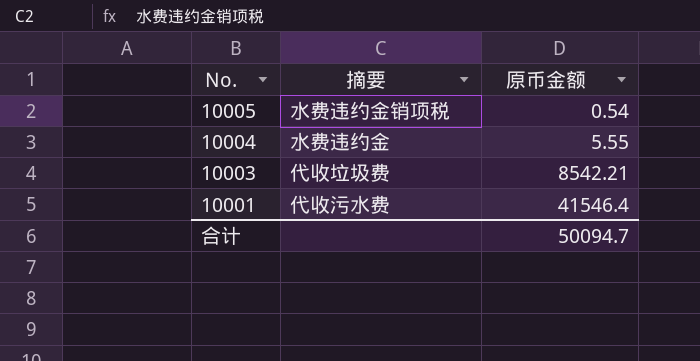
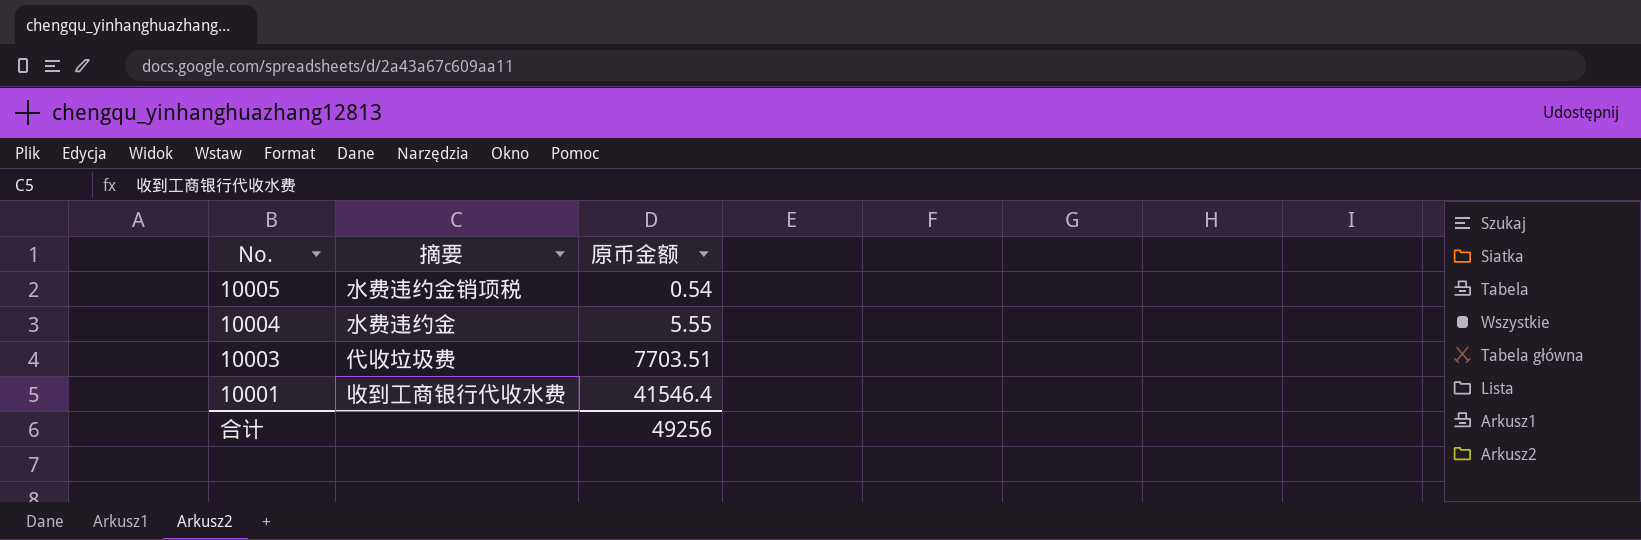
10003 | 原币金额: 8542.21 -> 7703.51
10001 | 摘要: 代收污水费 -> 收到工商银行代收水费
合计 | 原币金额: 50094.7 -> 49256

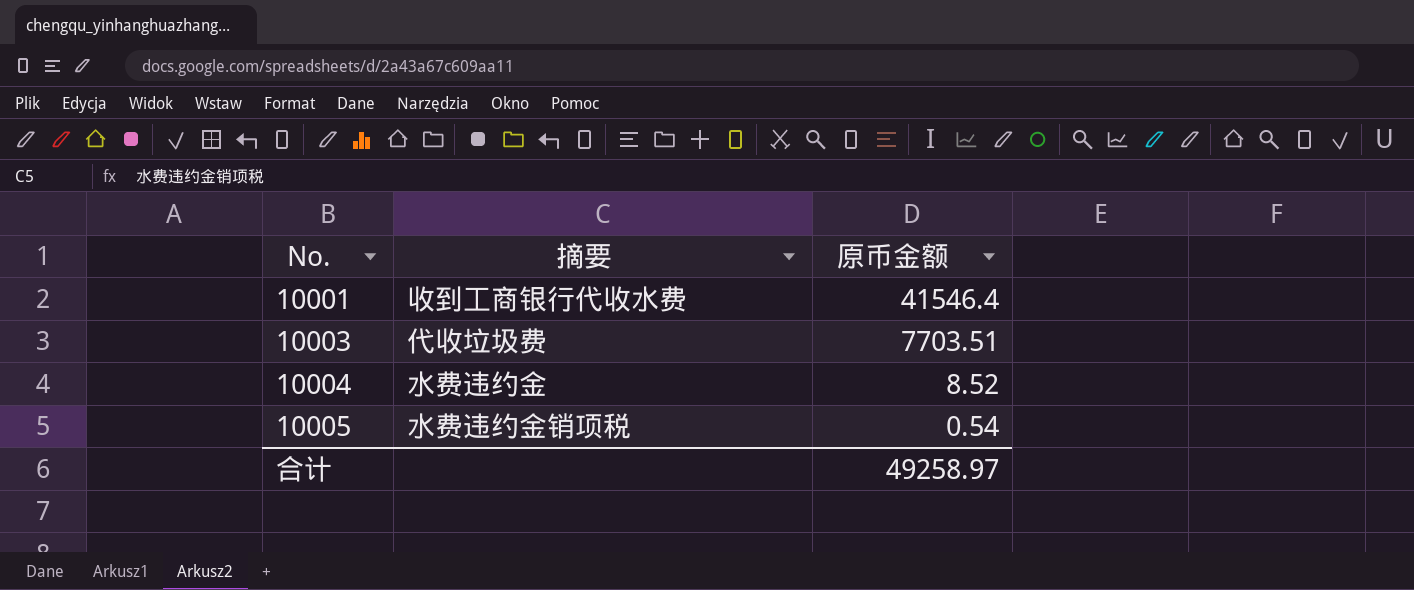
row order: No. descending -> No. ascending
10004 | 原币金额: 5.55 -> 8.52
合计 | 原币金额: 49256 -> 49258.97

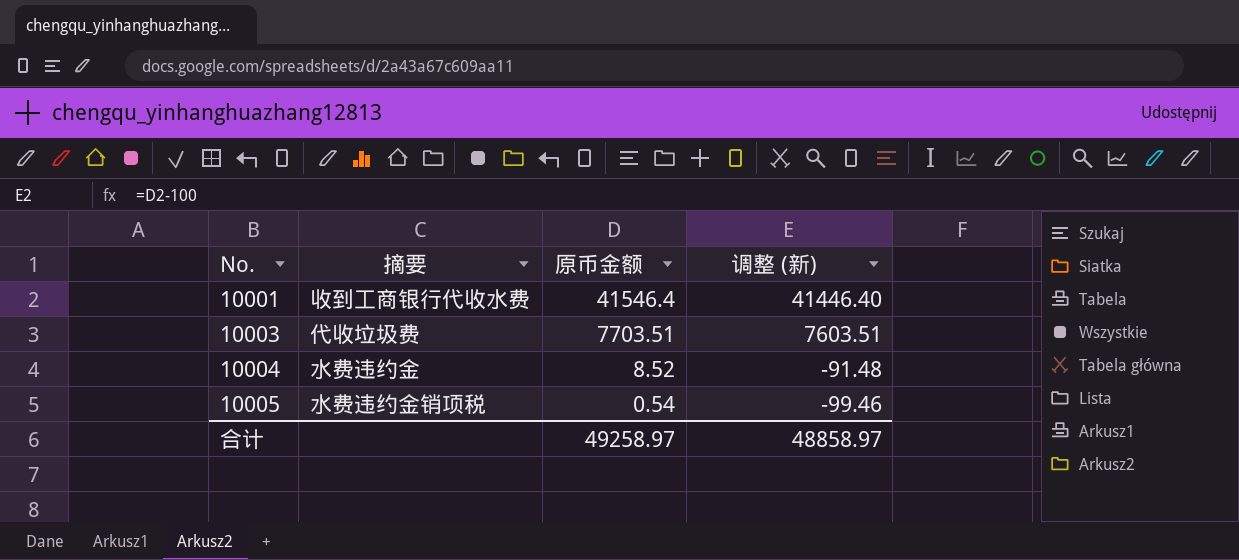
column 调整 (新) | formula: none -> [原币金额] - 100

